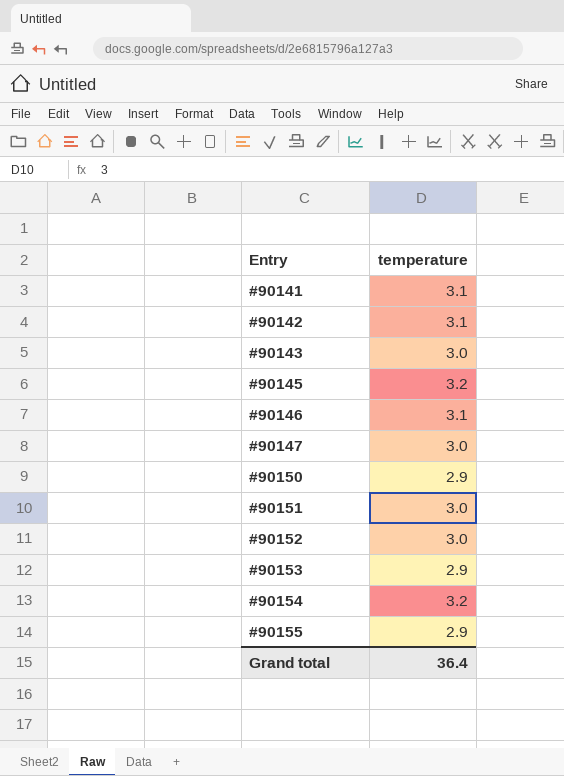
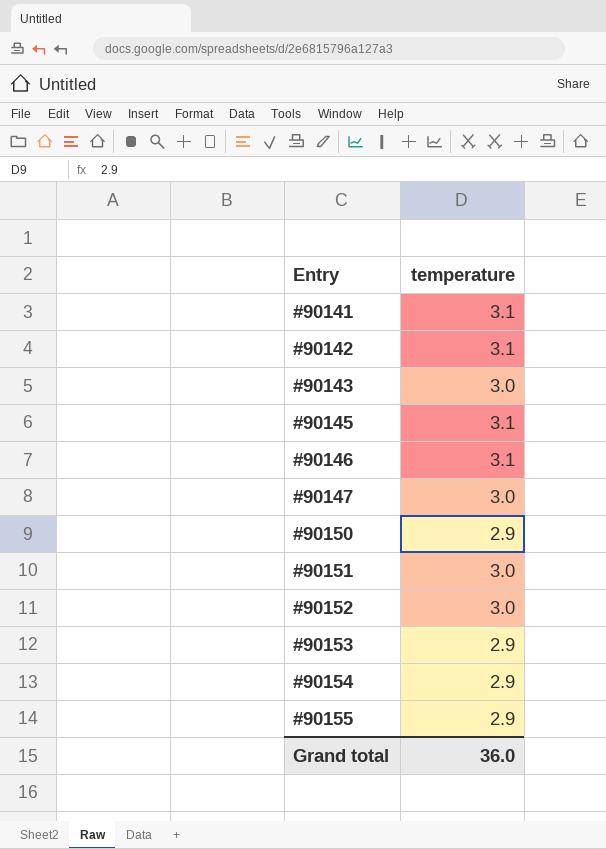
#90145 | temperature: 3.2 -> 3.1
#90154 | temperature: 3.2 -> 2.9
Grand total | temperature: 36.4 -> 36.0

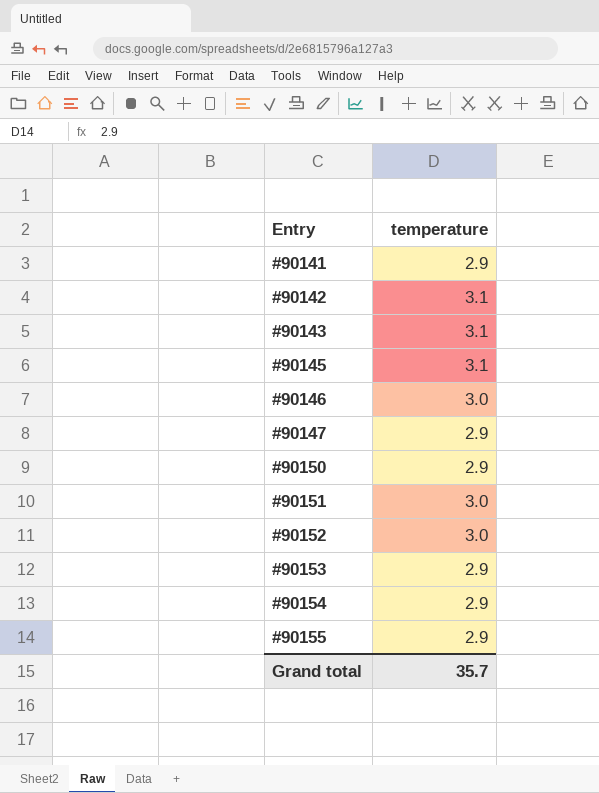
#90141 | temperature: 3.1 -> 2.9
#90143 | temperature: 3.0 -> 3.1
#90146 | temperature: 3.1 -> 3.0
#90147 | temperature: 3.0 -> 2.9
Grand total | temperature: 36.0 -> 35.7

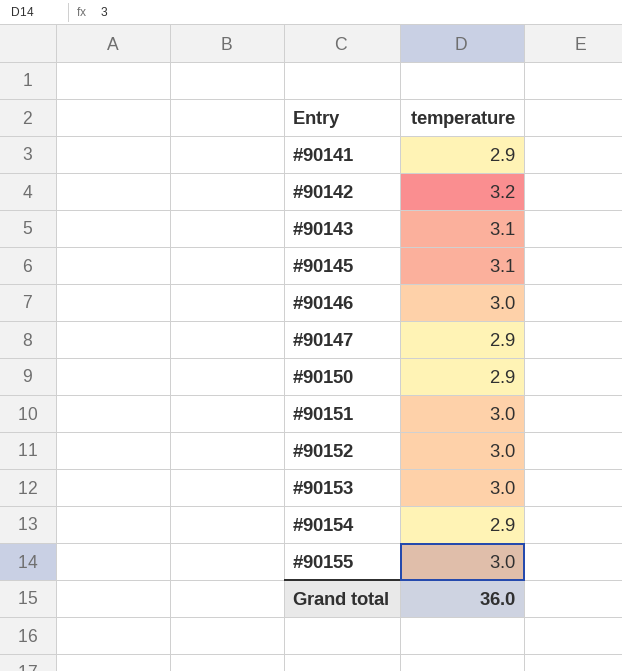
#90142 | temperature: 3.1 -> 3.2
#90153 | temperature: 2.9 -> 3.0
#90155 | temperature: 2.9 -> 3.0
Grand total | temperature: 35.7 -> 36.0

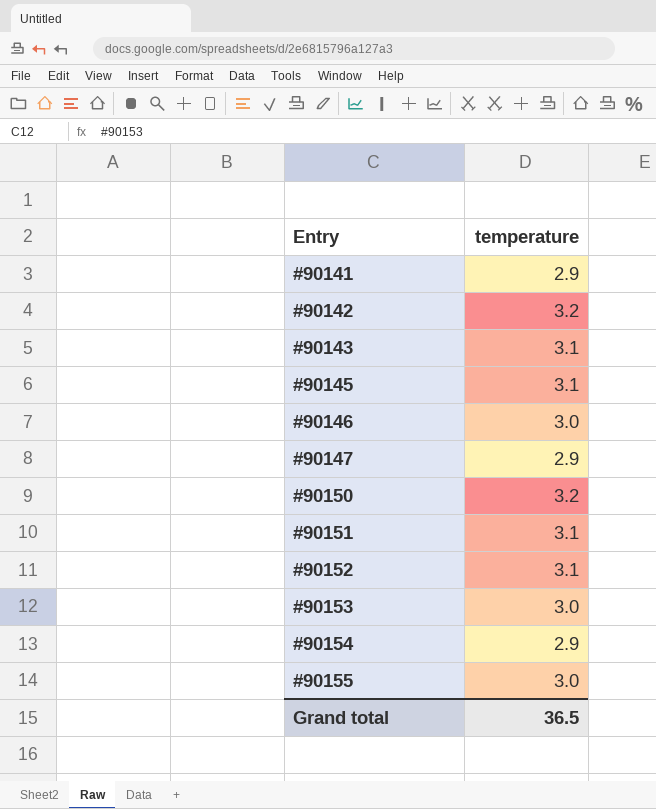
#90150 | temperature: 2.9 -> 3.2
#90151 | temperature: 3.0 -> 3.1
#90152 | temperature: 3.0 -> 3.1
Grand total | temperature: 36.0 -> 36.5

